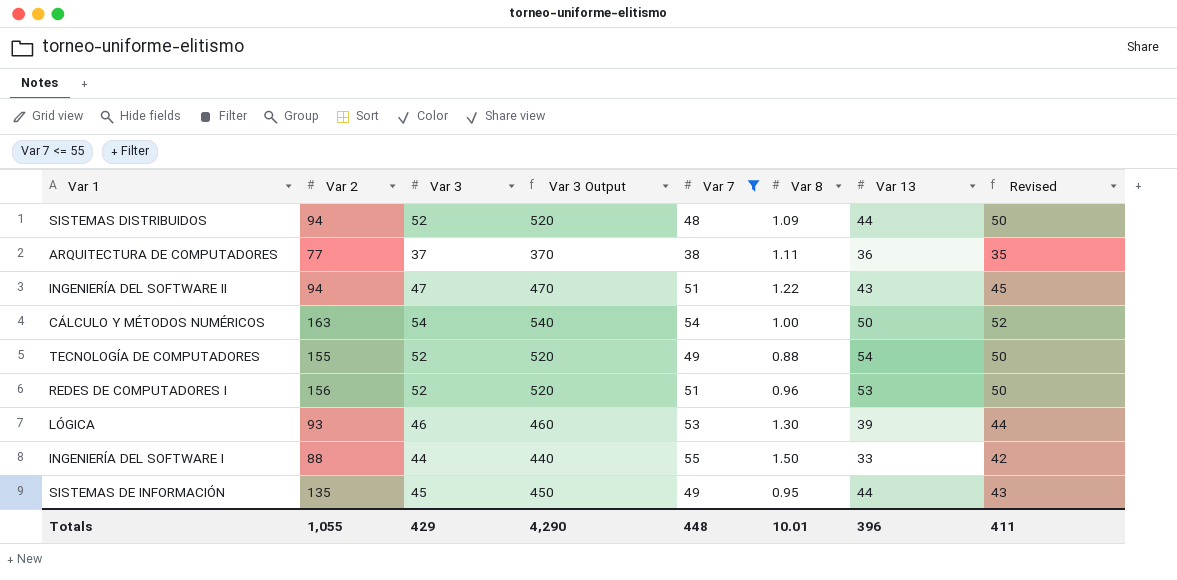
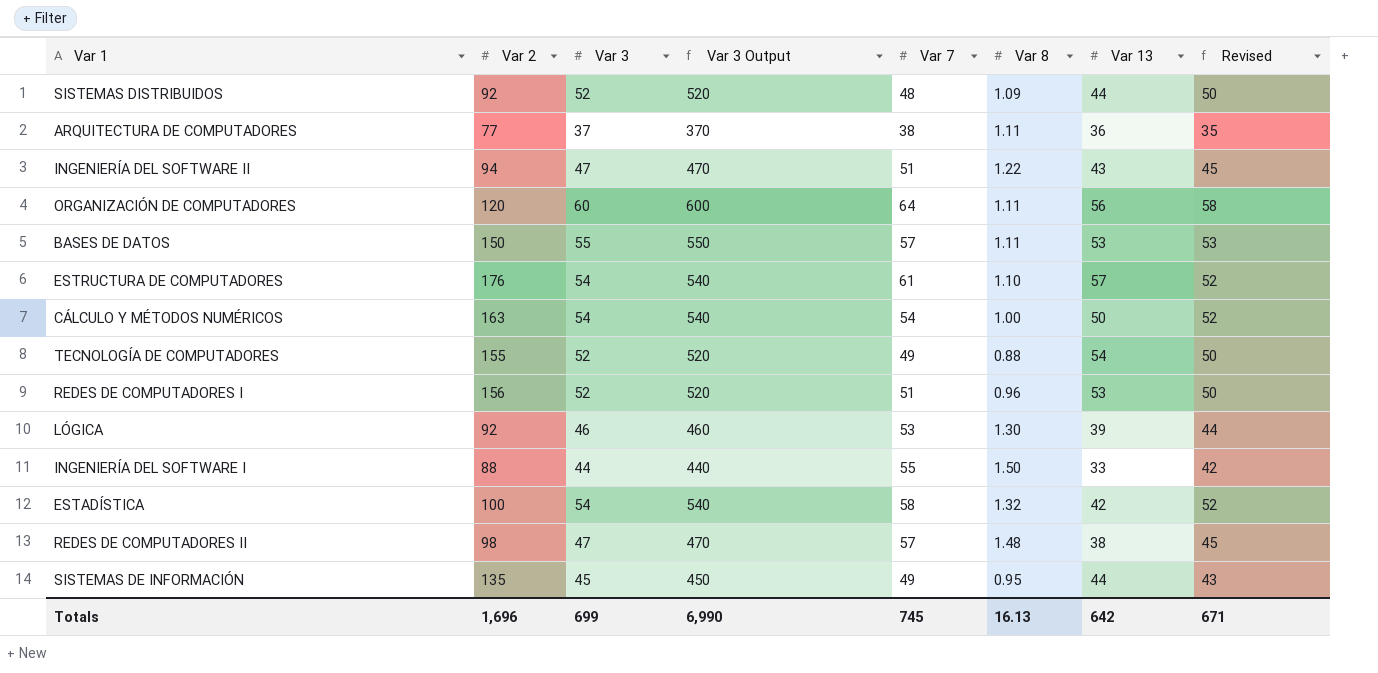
filter: Var 7 <= 55 -> none
SISTEMAS DISTRIBUIDOS | Var 2: 94 -> 92
LÓGICA | Var 2: 93 -> 92
Totals | Var 2: 1,055 -> 1,696
Totals | Var 3: 429 -> 699
Totals | Var 3 Output: 4,290 -> 6,990
Totals | Var 7: 448 -> 745
Totals | Var 8: 10.01 -> 16.13
Totals | Var 13: 396 -> 642
Totals | Revised: 411 -> 671

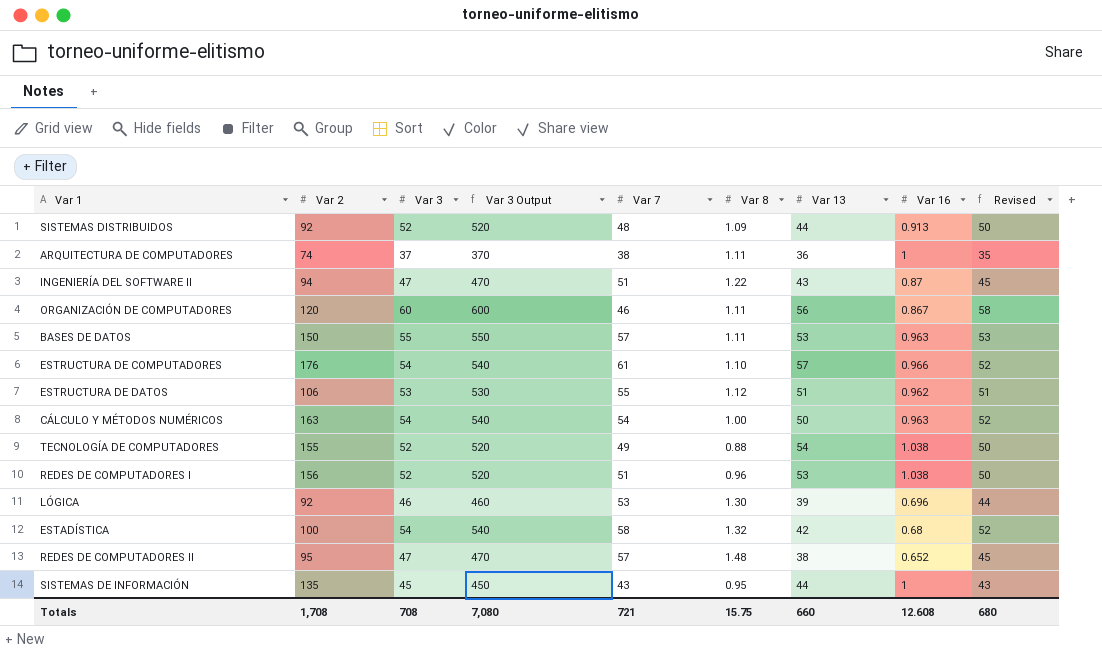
column Var 16 | position: none -> 8
row INGENIERÍA DEL SOFTWARE I: 88 | 44 | 440 | 55 | 1.50 | 33 | 42 -> none
ARQUITECTURA DE COMPUTADORES | Var 2: 77 -> 74
ORGANIZACIÓN DE COMPUTADORES | Var 7: 64 -> 46
row ESTRUCTURA DE DATOS: none -> 106 | 53 | 530 | 55 | 1.12 | 51 | 0.962 | 51
REDES DE COMPUTADORES II | Var 2: 98 -> 95
SISTEMAS DE INFORMACIÓN | Var 7: 49 -> 43
Totals | Var 2: 1,696 -> 1,708
Totals | Var 3: 699 -> 708
Totals | Var 3 Output: 6,990 -> 7,080
Totals | Var 7: 745 -> 721
Totals | Var 8: 16.13 -> 15.75
Totals | Var 13: 642 -> 660
Totals | Revised: 671 -> 680

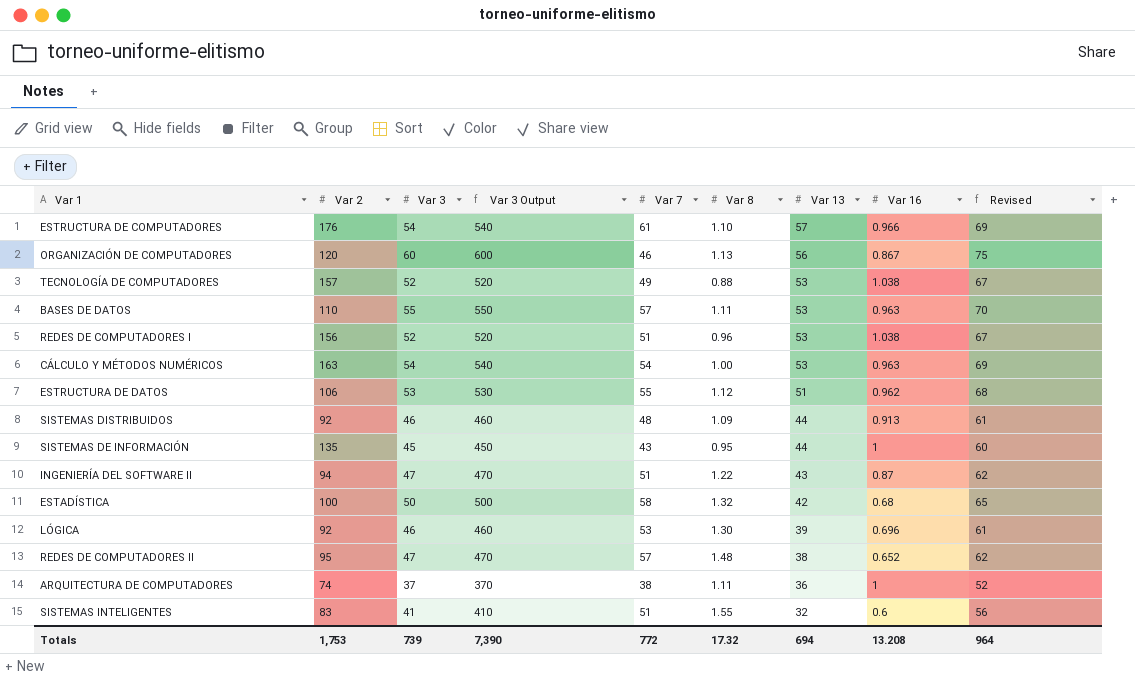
row order: none -> Var 13 descending
column Revised | formula: [Var 3] - 2 -> [Var 3] + 15
ORGANIZACIÓN DE COMPUTADORES | Var 8: 1.11 -> 1.13
TECNOLOGÍA DE COMPUTADORES | Var 2: 155 -> 157
TECNOLOGÍA DE COMPUTADORES | Var 13: 54 -> 53
BASES DE DATOS | Var 2: 150 -> 110
CÁLCULO Y MÉTODOS NUMÉRICOS | Var 13: 50 -> 53
SISTEMAS DISTRIBUIDOS | Var 3: 52 -> 46
SISTEMAS DISTRIBUIDOS | Var 3 Output: 520 -> 460
ESTADÍSTICA | Var 3: 54 -> 50
ESTADÍSTICA | Var 3 Output: 540 -> 500
row SISTEMAS INTELIGENTES: none -> 83 | 41 | 410 | 51 | 1.55 | 32 | 0.6 | 56
Totals | Var 2: 1,708 -> 1,753
Totals | Var 3: 708 -> 739
Totals | Var 3 Output: 7,080 -> 7,390
Totals | Var 7: 721 -> 772
Totals | Var 8: 15.75 -> 17.32
Totals | Var 13: 660 -> 694
Totals | Var 16: 12.608 -> 13.208
Totals | Revised: 680 -> 964

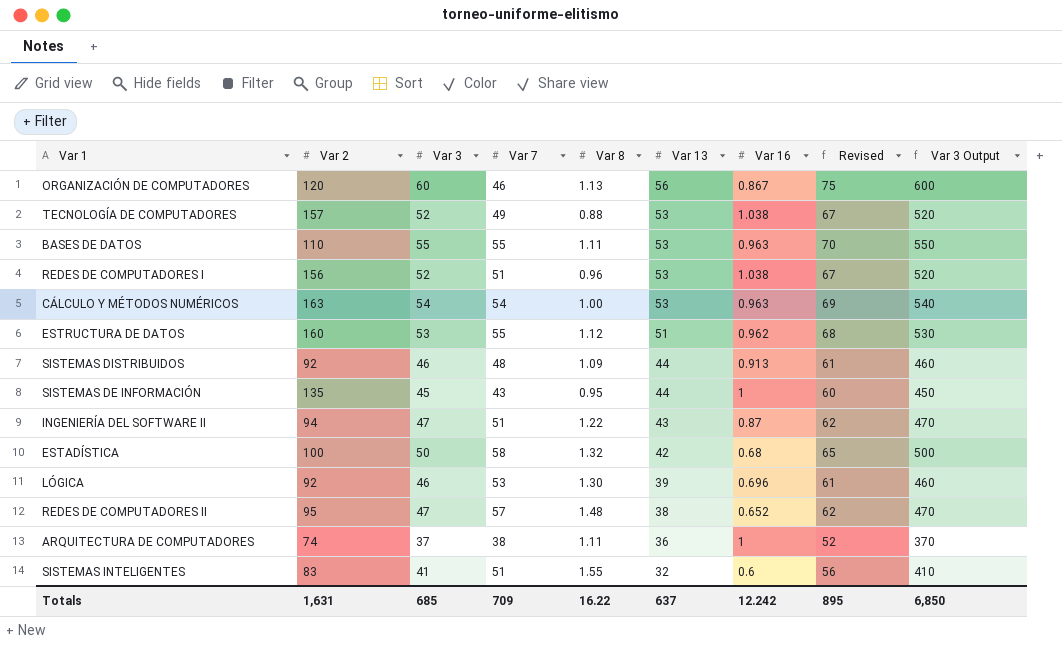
column Var 3 Output | position: 4 -> 9
row ESTRUCTURA DE COMPUTADORES: 176 | 54 | 540 | 61 | 1.10 | 57 | 0.966 | 69 -> none
BASES DE DATOS | Var 7: 57 -> 55
ESTRUCTURA DE DATOS | Var 2: 106 -> 160
Totals | Var 2: 1,753 -> 1,631
Totals | Var 3: 739 -> 685
Totals | Var 7: 772 -> 709
Totals | Var 8: 17.32 -> 16.22
Totals | Var 13: 694 -> 637
Totals | Var 16: 13.208 -> 12.242
Totals | Revised: 964 -> 895
Totals | Var 3 Output: 7,390 -> 6,850

